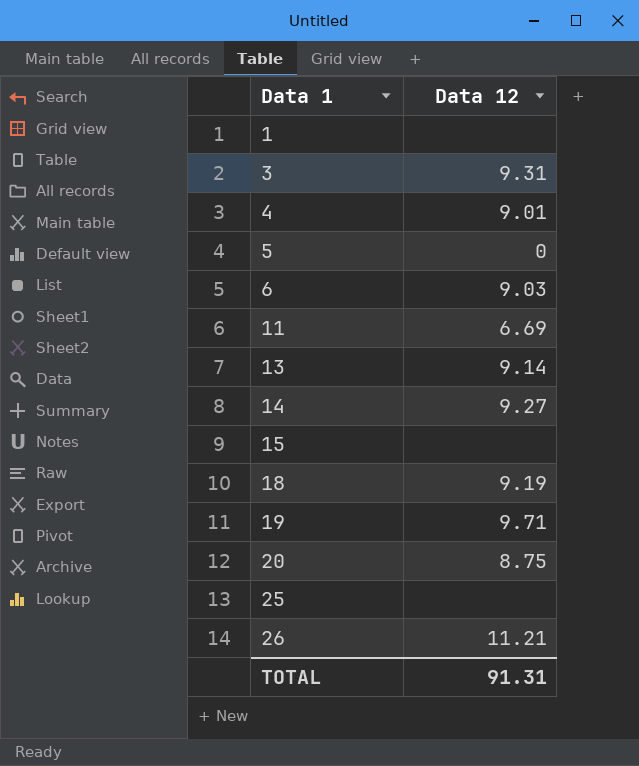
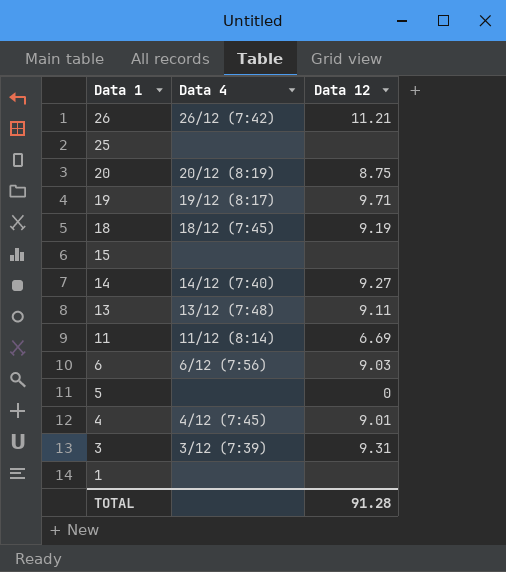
row order: Data 1 ascending -> Data 1 descending
column Data 4 | position: none -> 2
13 | Data 12: 9.14 -> 9.11
TOTAL | Data 12: 91.31 -> 91.28

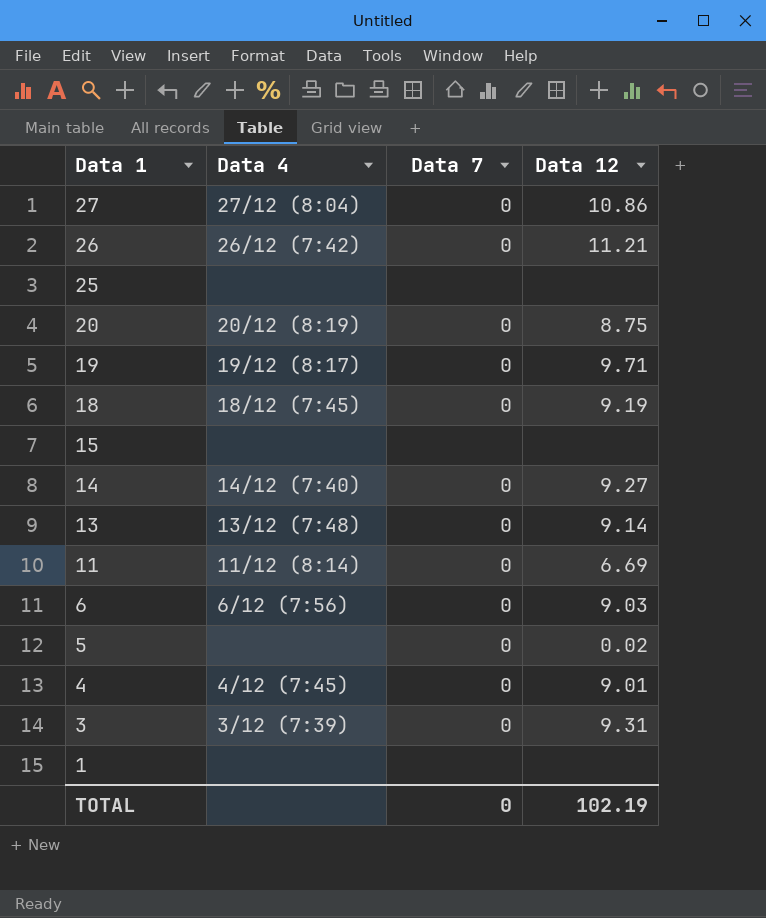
column Data 7 | position: none -> 3
row 27: none -> 27/12 (8:04) | 0 | 10.86
13 | Data 12: 9.11 -> 9.14
5 | Data 12: 0 -> 0.02
TOTAL | Data 12: 91.28 -> 102.19

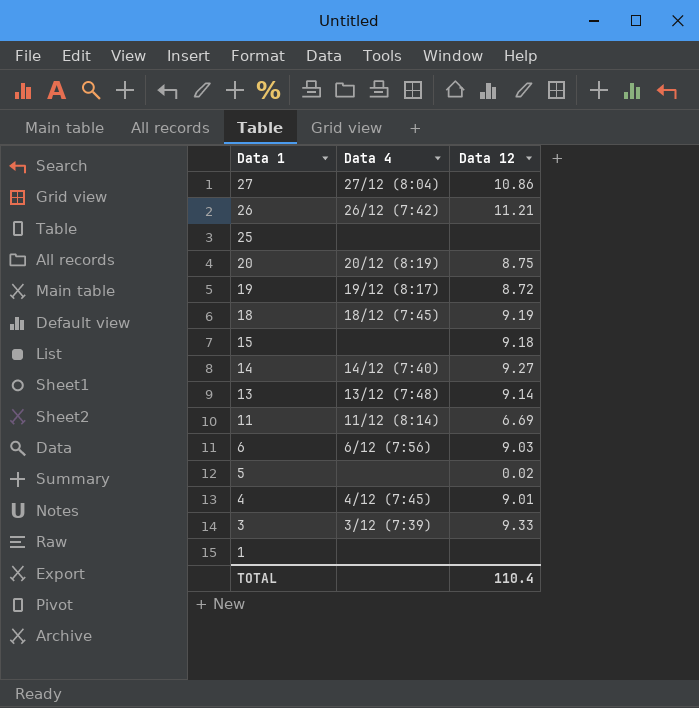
column Data 7 | position: 3 -> none
19 | Data 12: 9.71 -> 8.72
15 | Data 12: none -> 9.18
3 | Data 12: 9.31 -> 9.33
TOTAL | Data 12: 102.19 -> 110.4

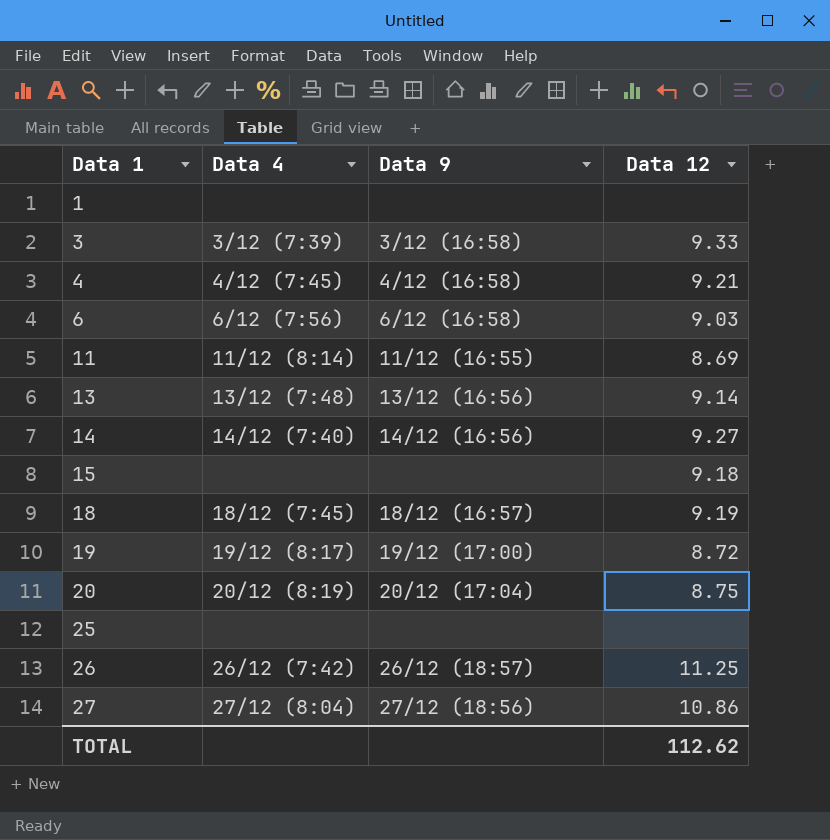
row order: Data 1 descending -> Data 1 ascending
column Data 9 | position: none -> 3
row 5: none | 0.02 -> none
4 | Data 12: 9.01 -> 9.21
11 | Data 12: 6.69 -> 8.69
26 | Data 12: 11.21 -> 11.25
TOTAL | Data 12: 110.4 -> 112.62

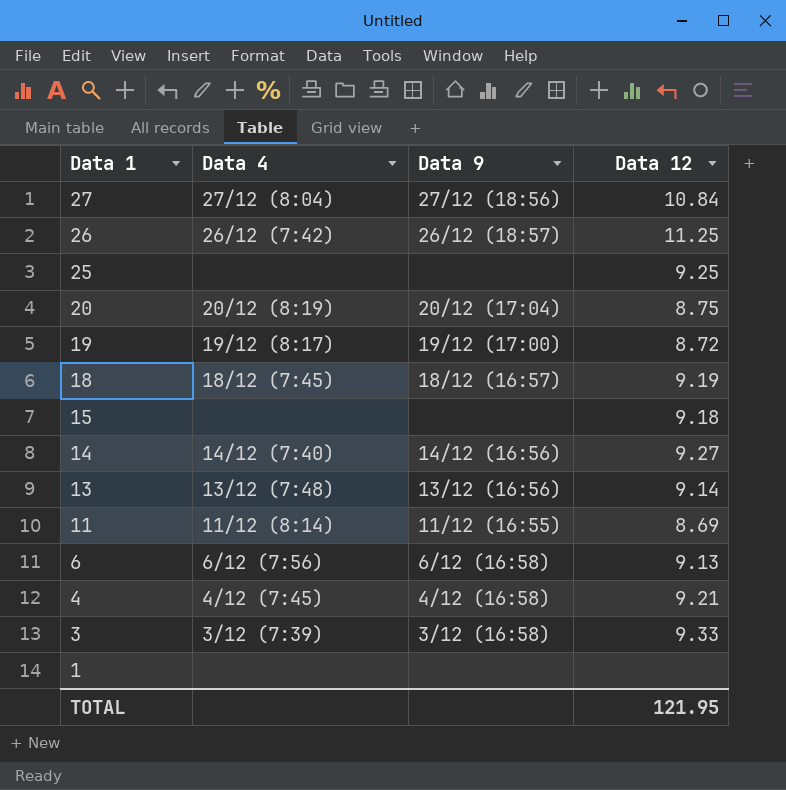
row order: Data 1 ascending -> Data 1 descending
27 | Data 12: 10.86 -> 10.84
25 | Data 12: none -> 9.25
6 | Data 12: 9.03 -> 9.13
TOTAL | Data 12: 112.62 -> 121.95

